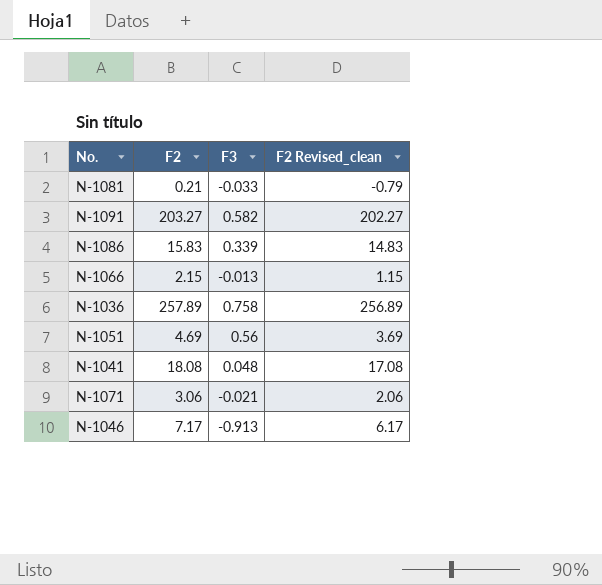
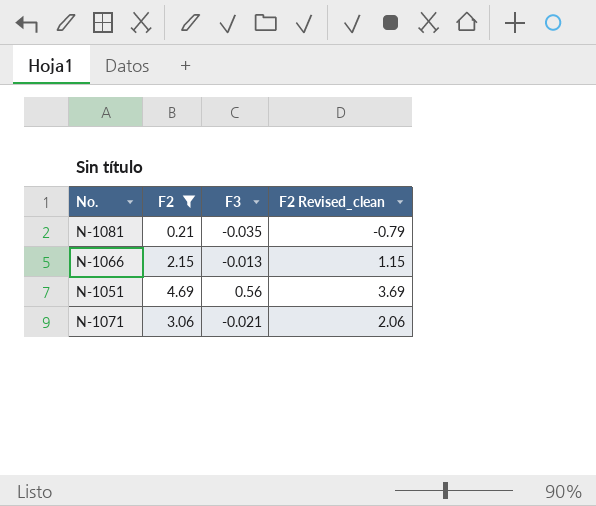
filter: none -> F2 <= 4.69
N-1081 | F3: -0.033 -> -0.035

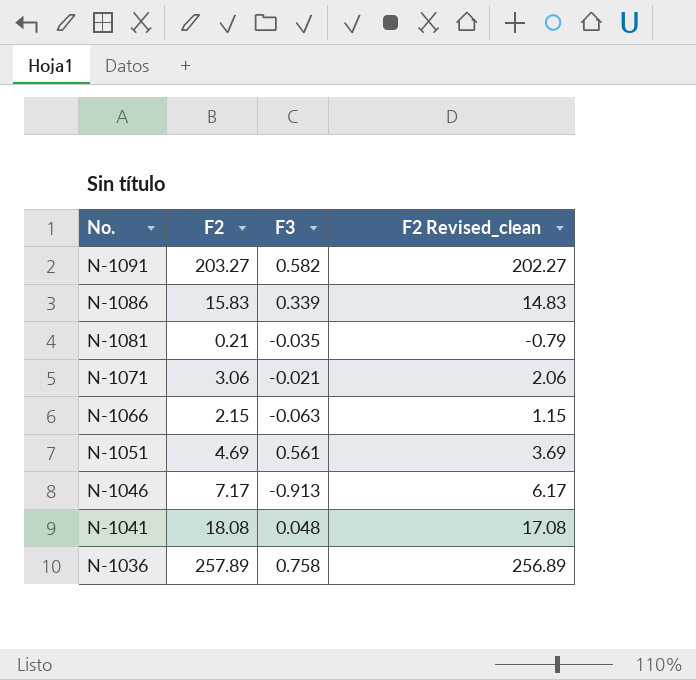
filter: F2 <= 4.69 -> none
row order: none -> No. descending
N-1066 | F3: -0.013 -> -0.063
N-1051 | F3: 0.56 -> 0.561

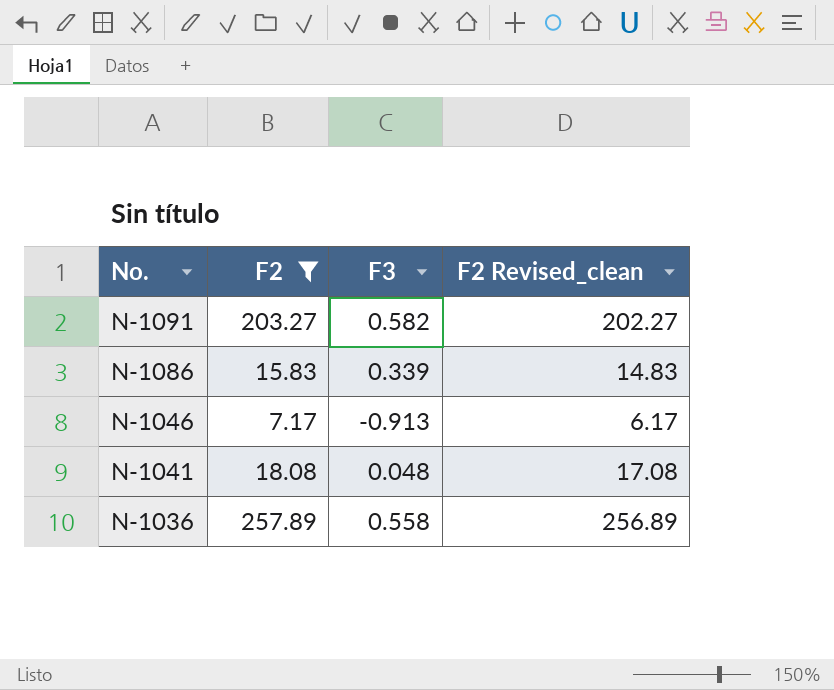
filter: none -> F2 >= 7.17
N-1036 | F3: 0.758 -> 0.558

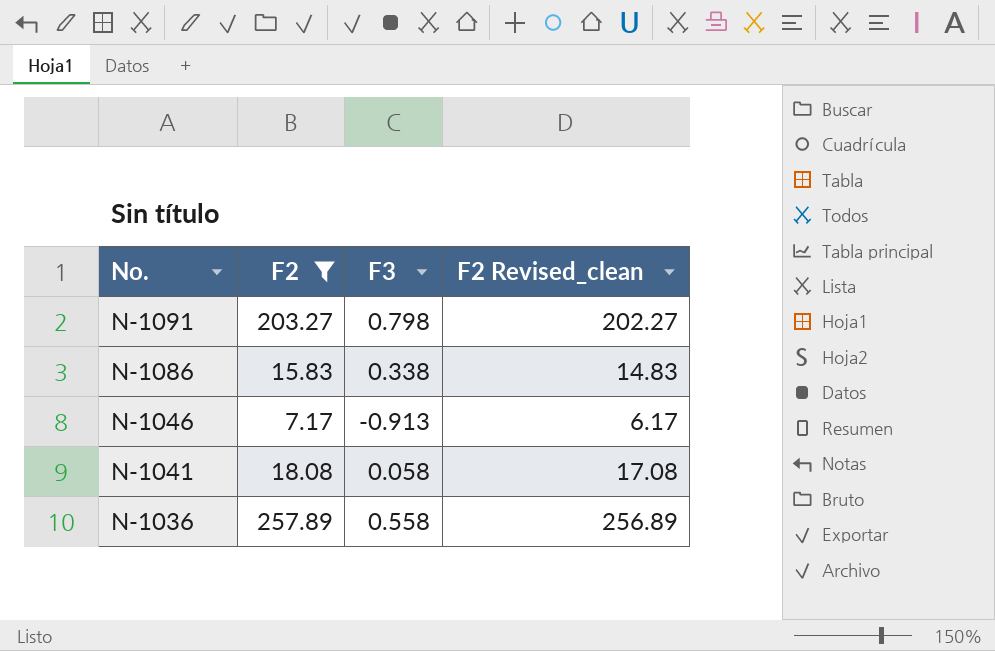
N-1091 | F3: 0.582 -> 0.798
N-1086 | F3: 0.339 -> 0.338
N-1041 | F3: 0.048 -> 0.058

